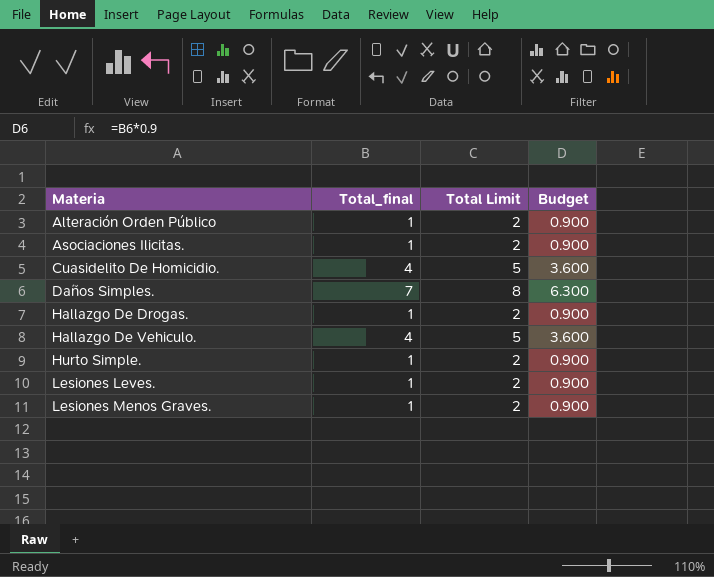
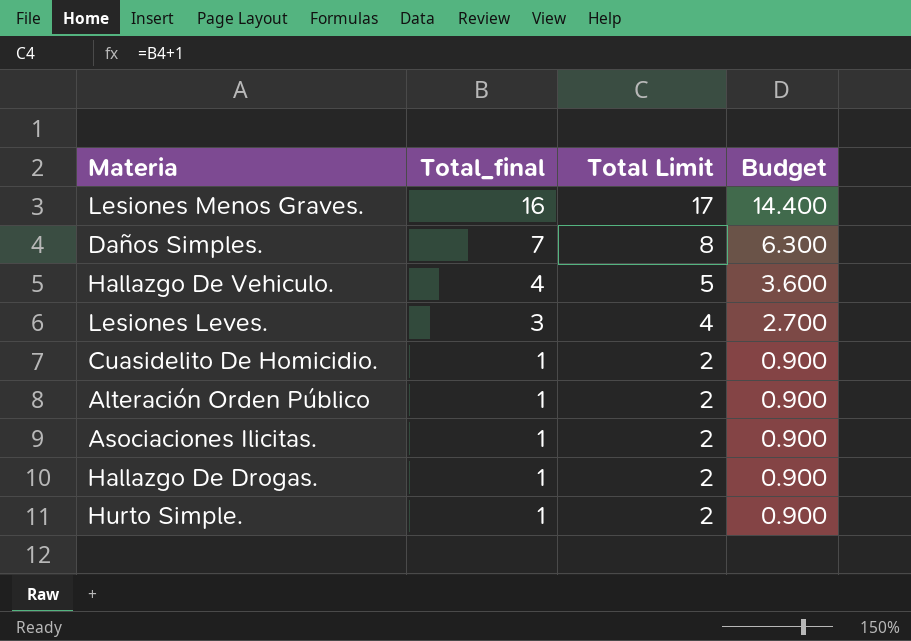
row order: Materia ascending -> Total_final descending
Lesiones Menos Graves. | Total_final: 1 -> 16
Lesiones Menos Graves. | Total Limit: 2 -> 17
Lesiones Menos Graves. | Budget: 0.900 -> 14.400
Lesiones Leves. | Total_final: 1 -> 3
Lesiones Leves. | Total Limit: 2 -> 4
Lesiones Leves. | Budget: 0.900 -> 2.700
Cuasidelito De Homicidio. | Total_final: 4 -> 1
Cuasidelito De Homicidio. | Total Limit: 5 -> 2
Cuasidelito De Homicidio. | Budget: 3.600 -> 0.900

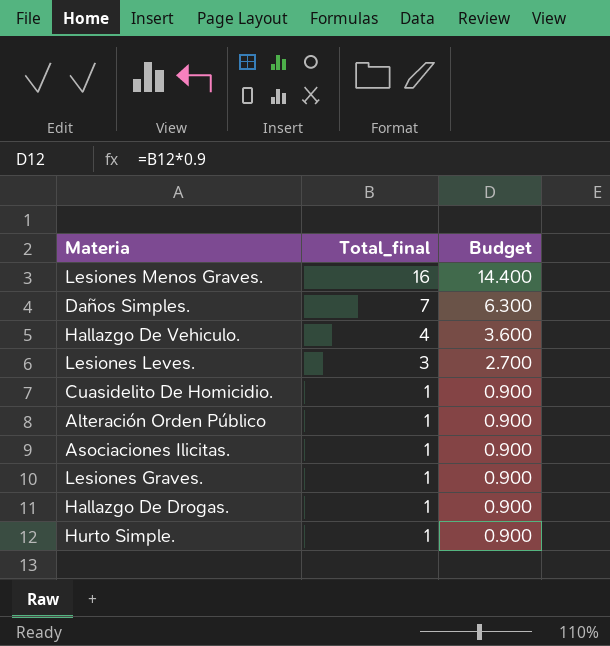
column Total Limit | formula: [Total_final] + 1 -> none
row Lesiones Graves.: none -> 1 | 0.900

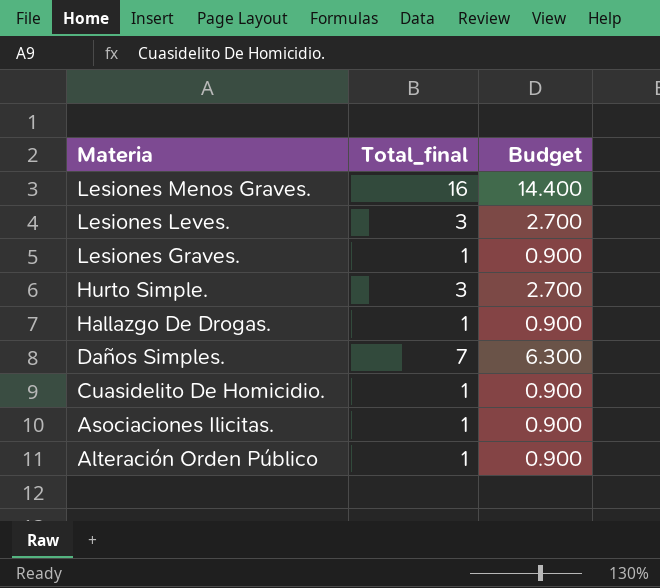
row order: Total_final descending -> Materia descending
row Hallazgo De Vehiculo.: 4 | 3.600 -> none
Hurto Simple. | Total_final: 1 -> 3
Hurto Simple. | Budget: 0.900 -> 2.700

